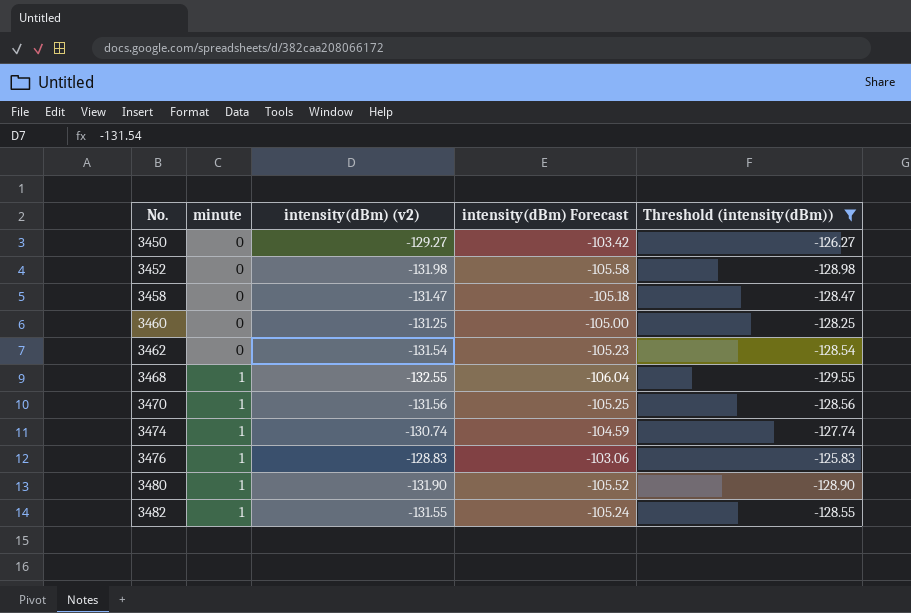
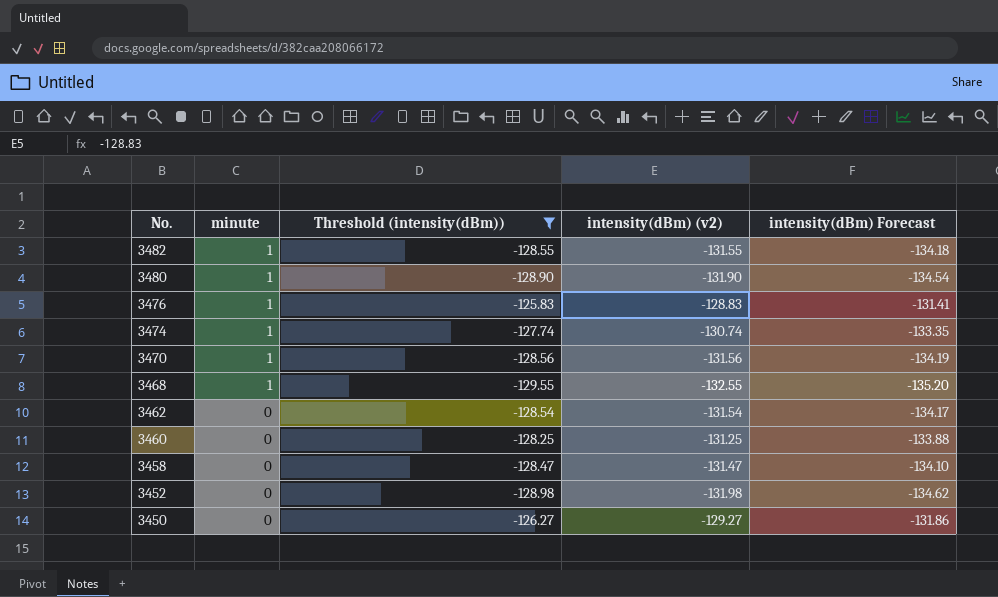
row order: No. ascending -> No. descending
column Threshold (intensity(dBm)) | position: 5 -> 3
column intensity(dBm) Forecast | formula: [intensity(dBm) (v2)] * 0.8 -> [intensity(dBm) (v2)] * 1.02

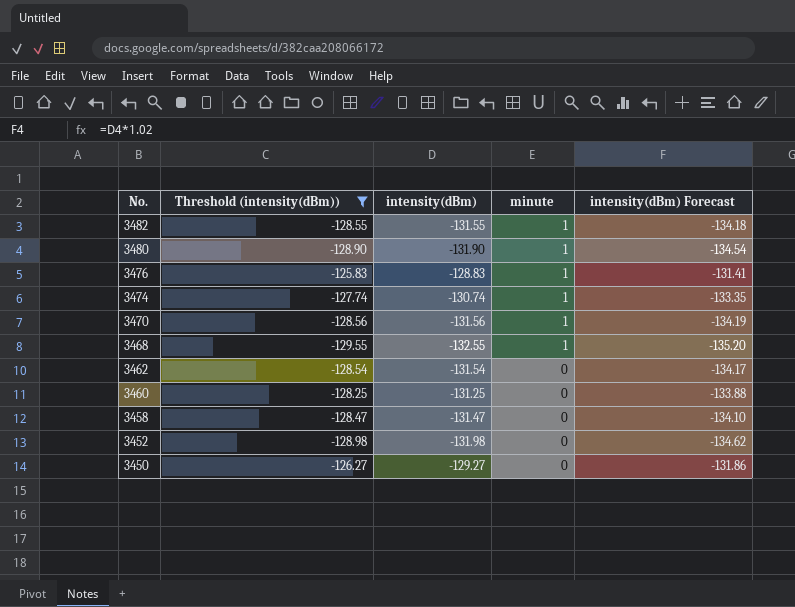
column name: intensity(dBm) (v2) -> intensity(dBm)
column minute | position: 2 -> 4

